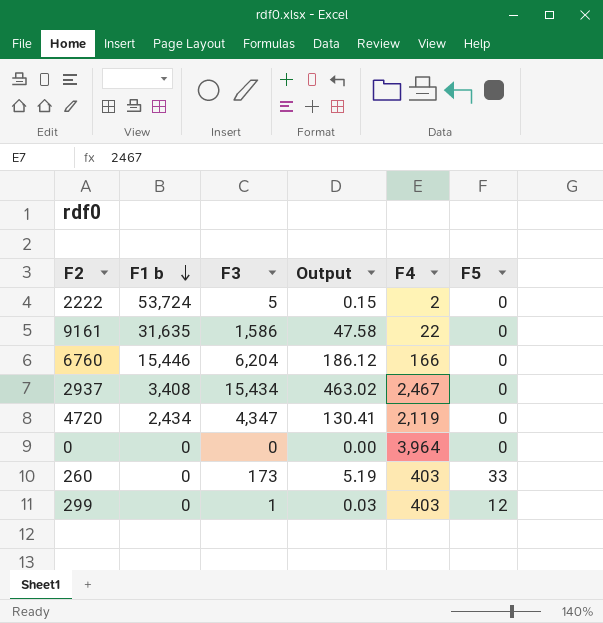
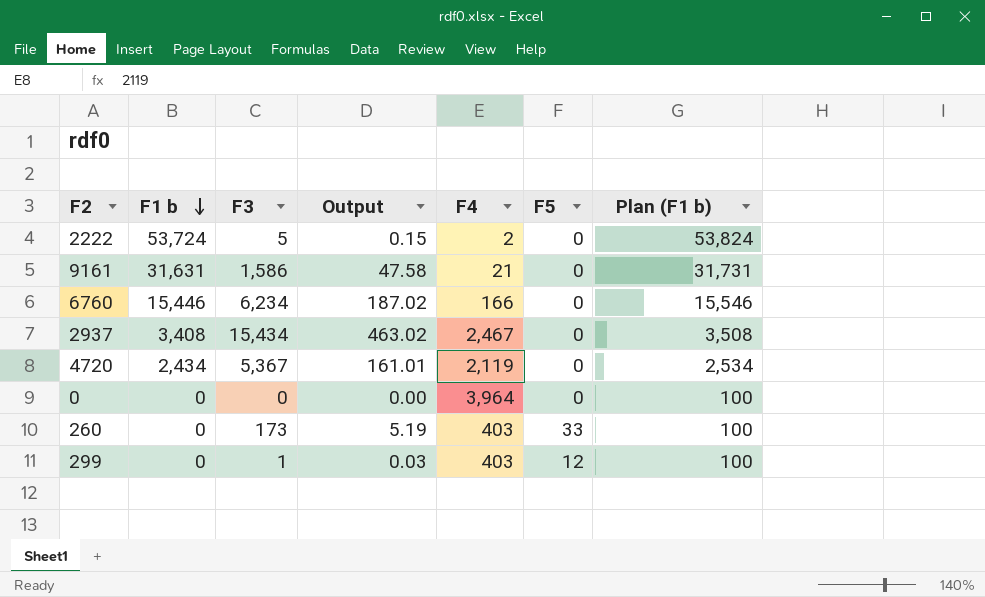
column Plan (F1 b) | formula: none -> [F1 b] + 100
9161 | F1 b: 31,635 -> 31,631
9161 | F4: 22 -> 21
6760 | F3: 6,204 -> 6,234
6760 | Output: 186.12 -> 187.02
4720 | F3: 4,347 -> 5,367
4720 | Output: 130.41 -> 161.01

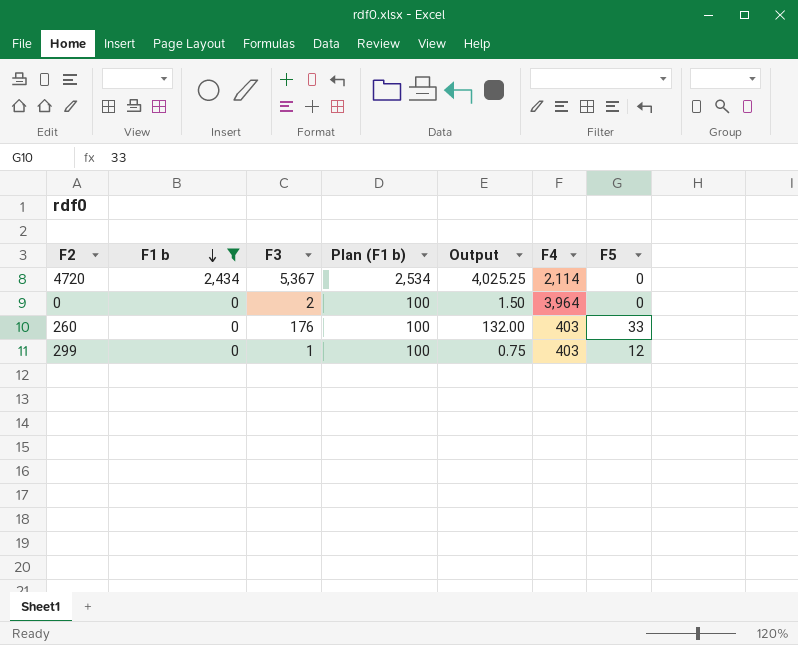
filter: none -> F1 b <= 2,434
column Plan (F1 b) | position: 7 -> 4
column Output | formula: [F3] * 0.03 -> [F3] * 0.75
4720 | F4: 2,119 -> 2,114
0 | F3: 0 -> 2
260 | F3: 173 -> 176

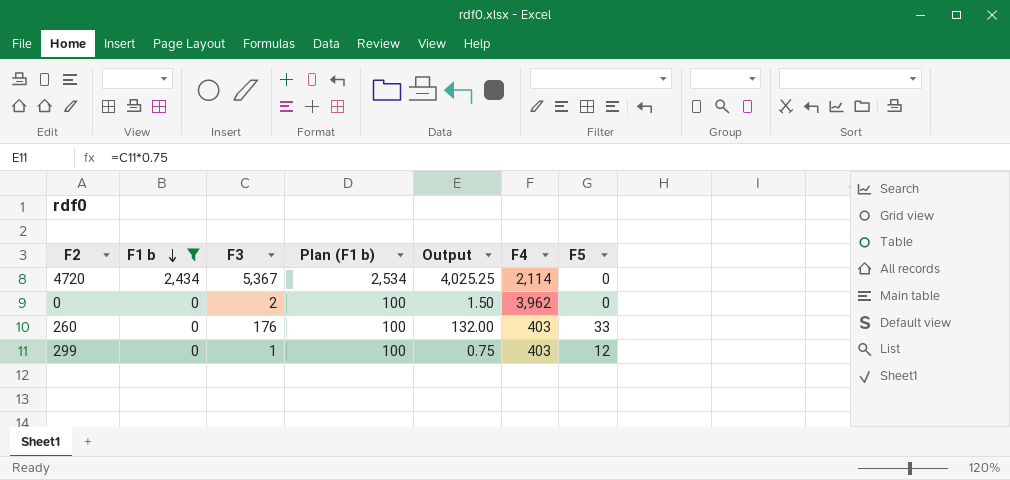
0 | F4: 3,964 -> 3,962

